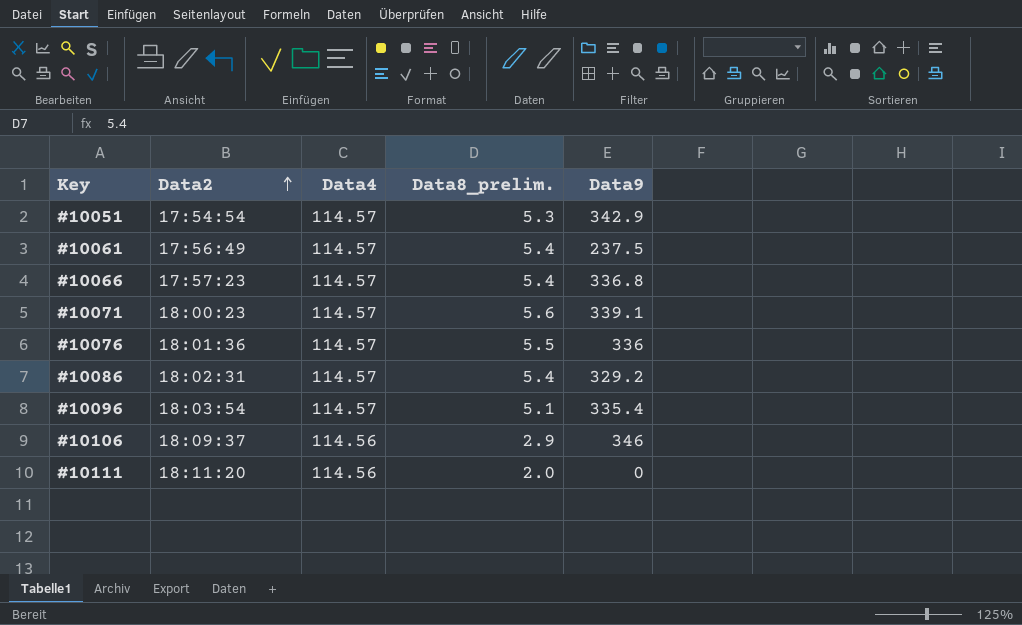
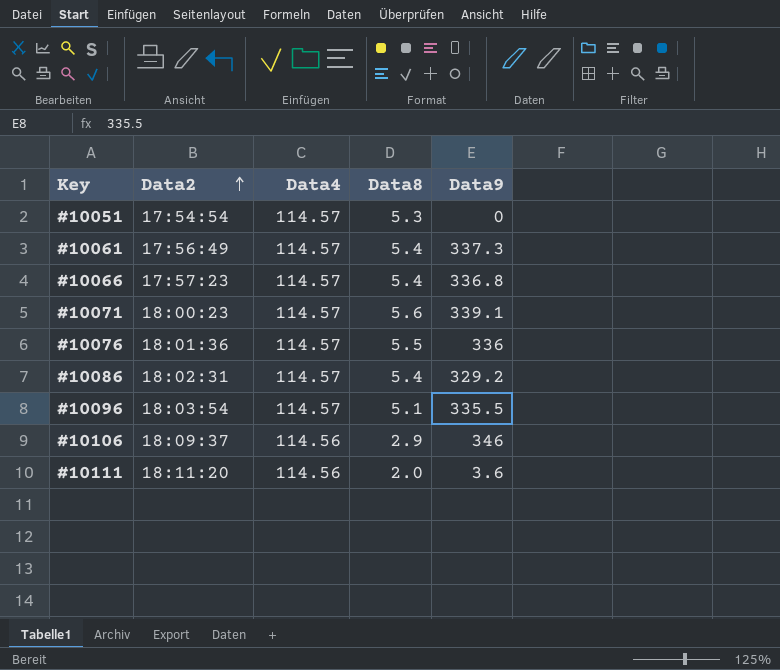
column name: Data8_prelim. -> Data8
#10051 | Data9: 342.9 -> 0
#10061 | Data9: 237.5 -> 337.3
#10096 | Data9: 335.4 -> 335.5
#10111 | Data9: 0 -> 3.6

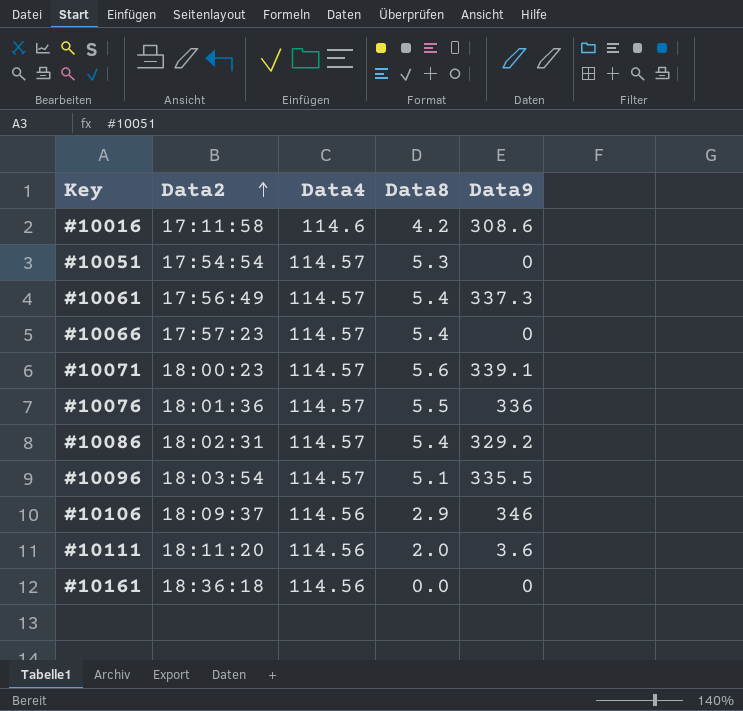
row #10016: none -> 17:11:58 | 114.6 | 4.2 | 308.6
#10066 | Data9: 336.8 -> 0
row #10161: none -> 18:36:18 | 114.56 | 0.0 | 0

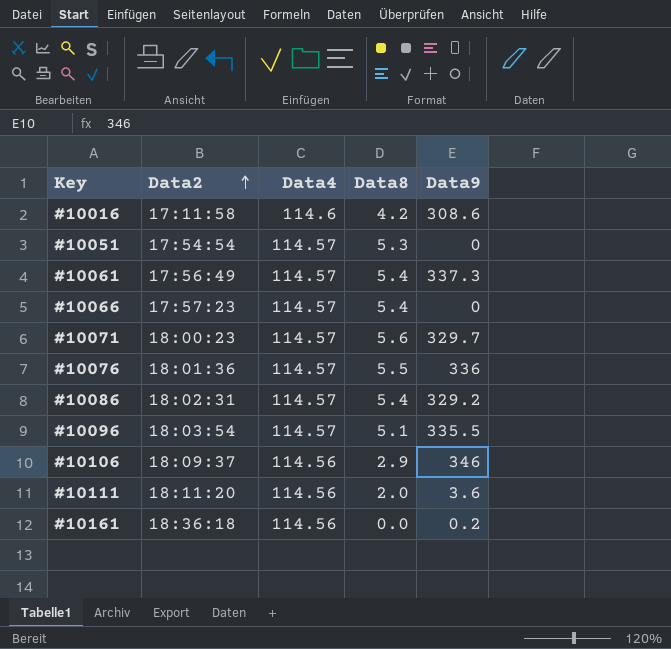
#10071 | Data9: 339.1 -> 329.7
#10161 | Data9: 0 -> 0.2

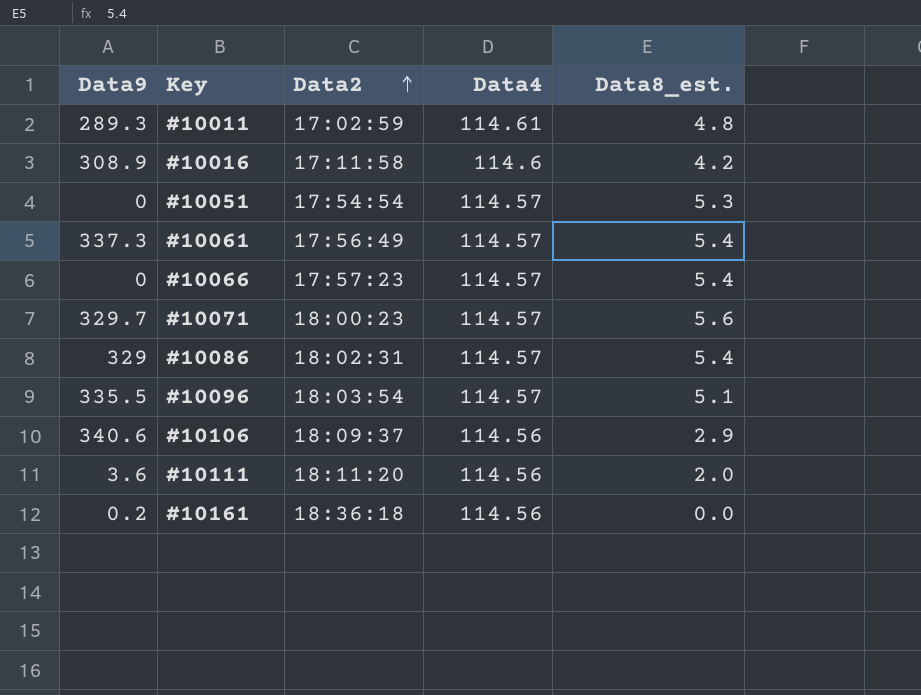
column Data9 | position: 5 -> 1
column name: Data8 -> Data8_est.
row #10076: 18:01:36 | 114.57 | 5.5 | 336 -> none
row #10011: none -> 289.3 | 17:02:59 | 114.61 | 4.8
#10016 | Data9: 308.6 -> 308.9
#10086 | Data9: 329.2 -> 329
#10106 | Data9: 346 -> 340.6

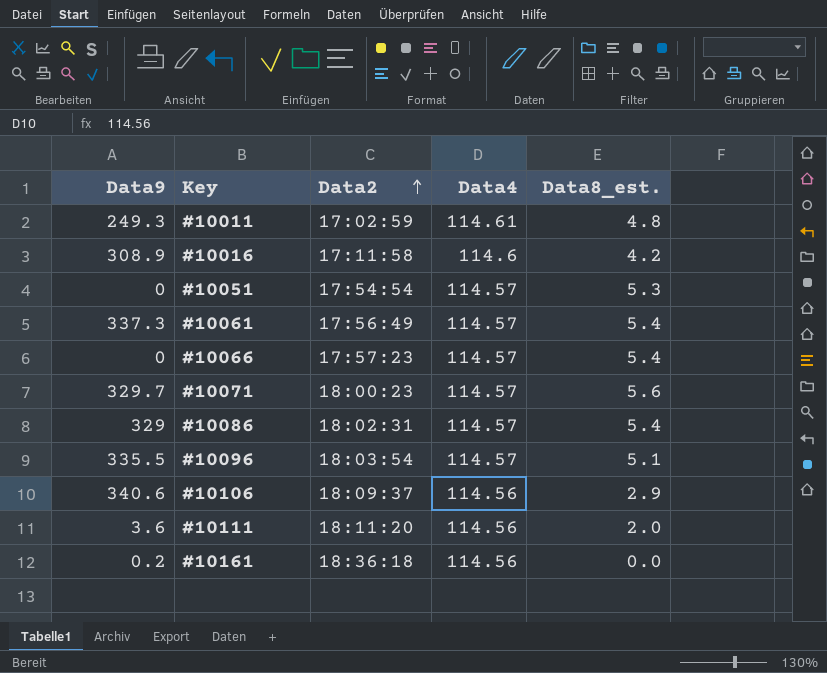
#10011 | Data9: 289.3 -> 249.3

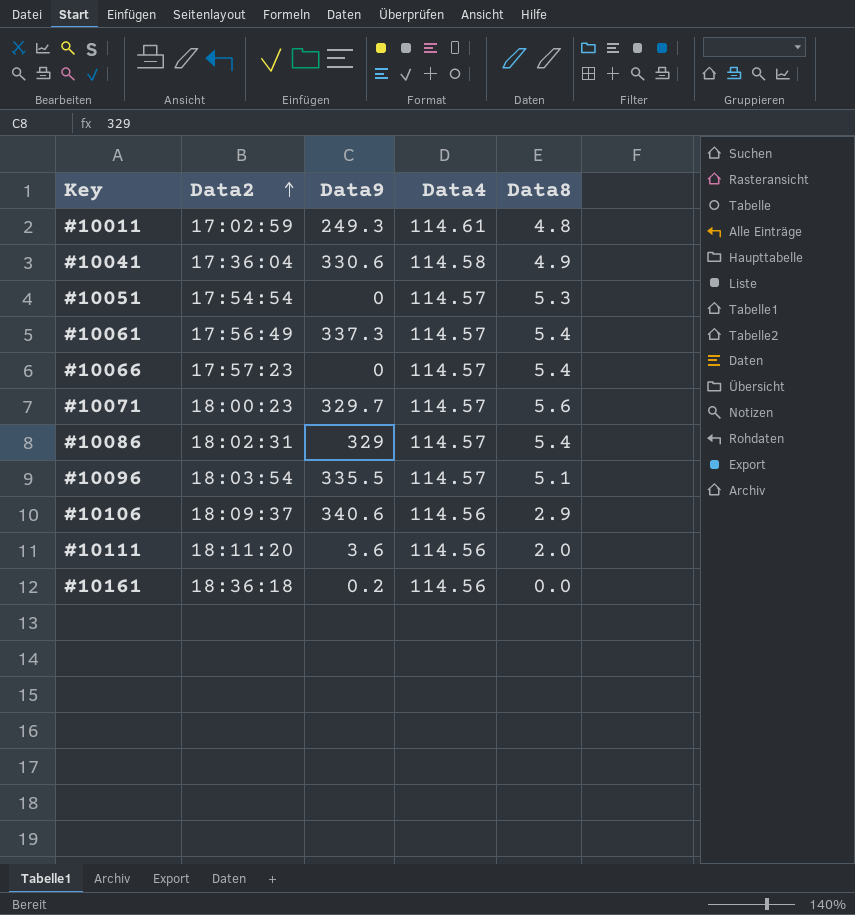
column Data9 | position: 1 -> 3
column name: Data8_est. -> Data8
row #10016: 308.9 | 17:11:58 | 114.6 | 4.2 -> none
row #10041: none -> 17:36:04 | 330.6 | 114.58 | 4.9

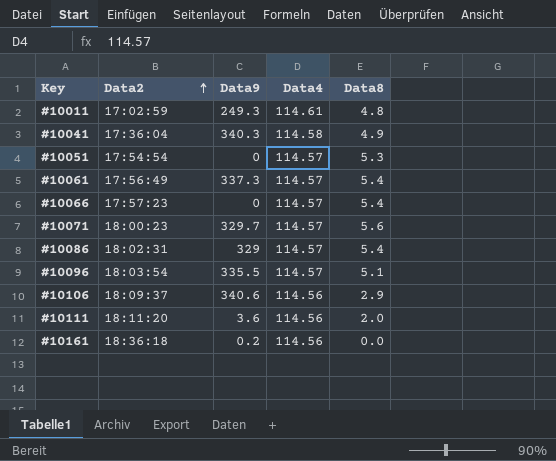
#10041 | Data9: 330.6 -> 340.3

